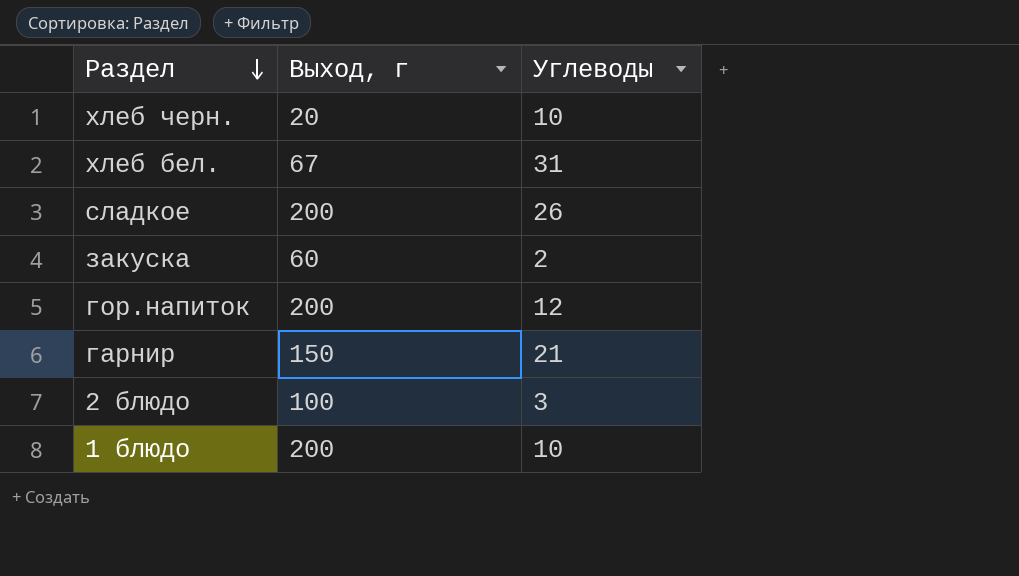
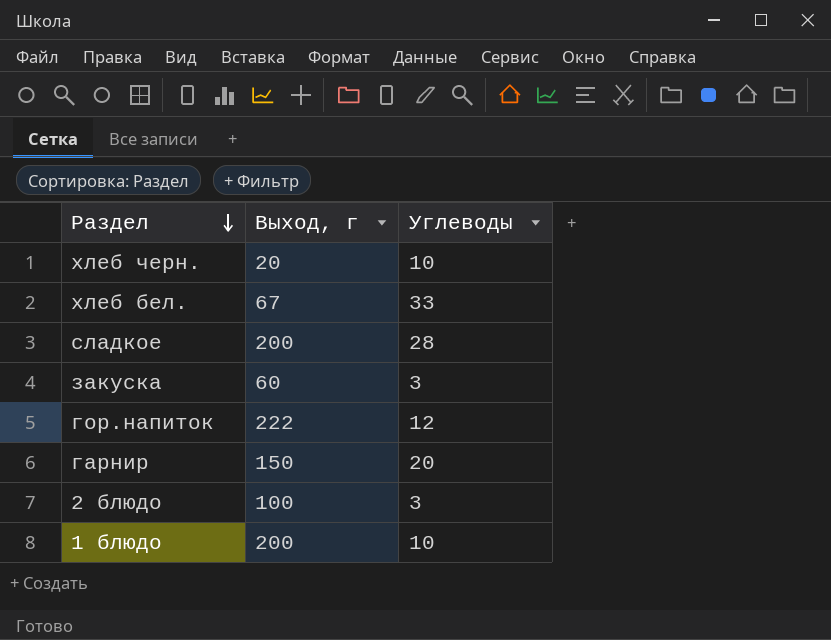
хлеб бел. | Углеводы: 31 -> 33
сладкое | Углеводы: 26 -> 28
закуска | Углеводы: 2 -> 3
гор.напиток | Выход, г: 200 -> 222
гарнир | Углеводы: 21 -> 20

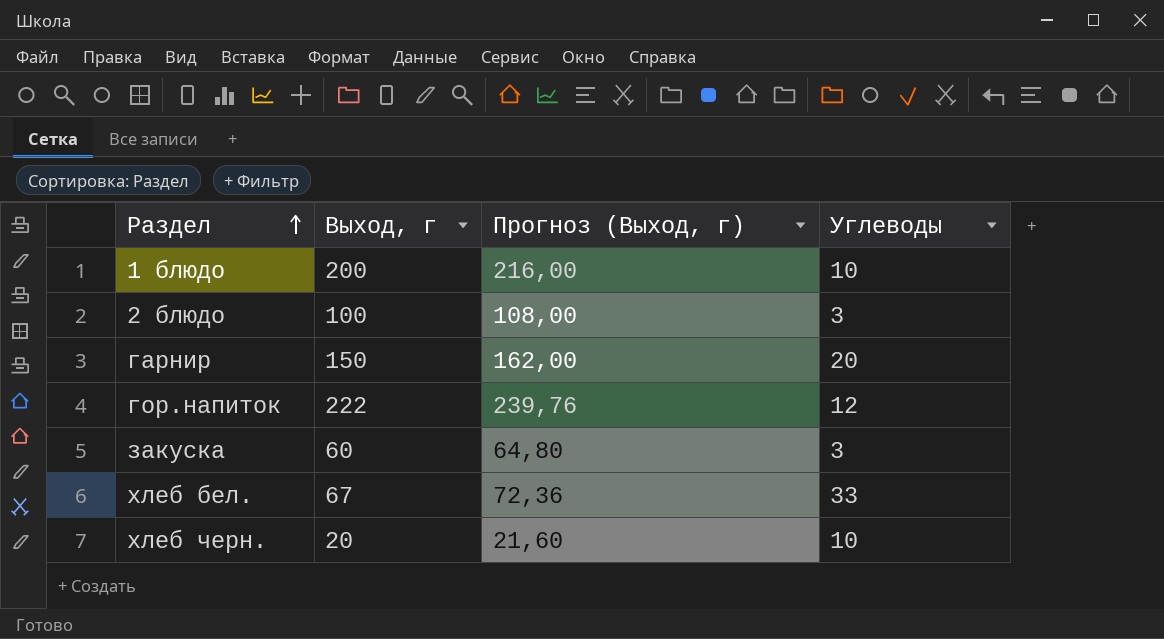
row order: Раздел descending -> Раздел ascending
column Прогноз (Выход, г) | formula: none -> [Выход, г] * 1,08
row сладкое: 200 | 28 -> none

